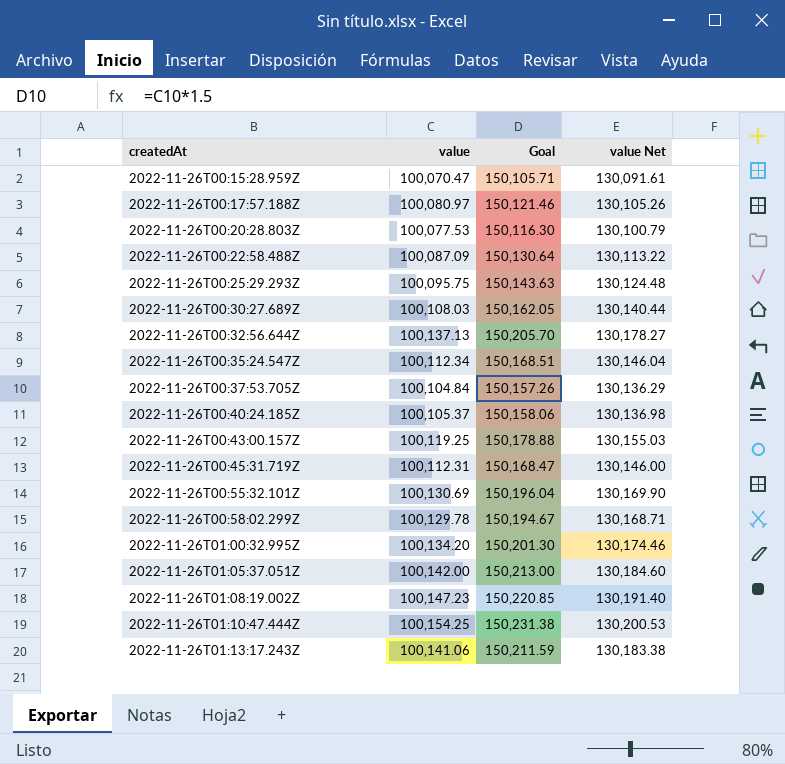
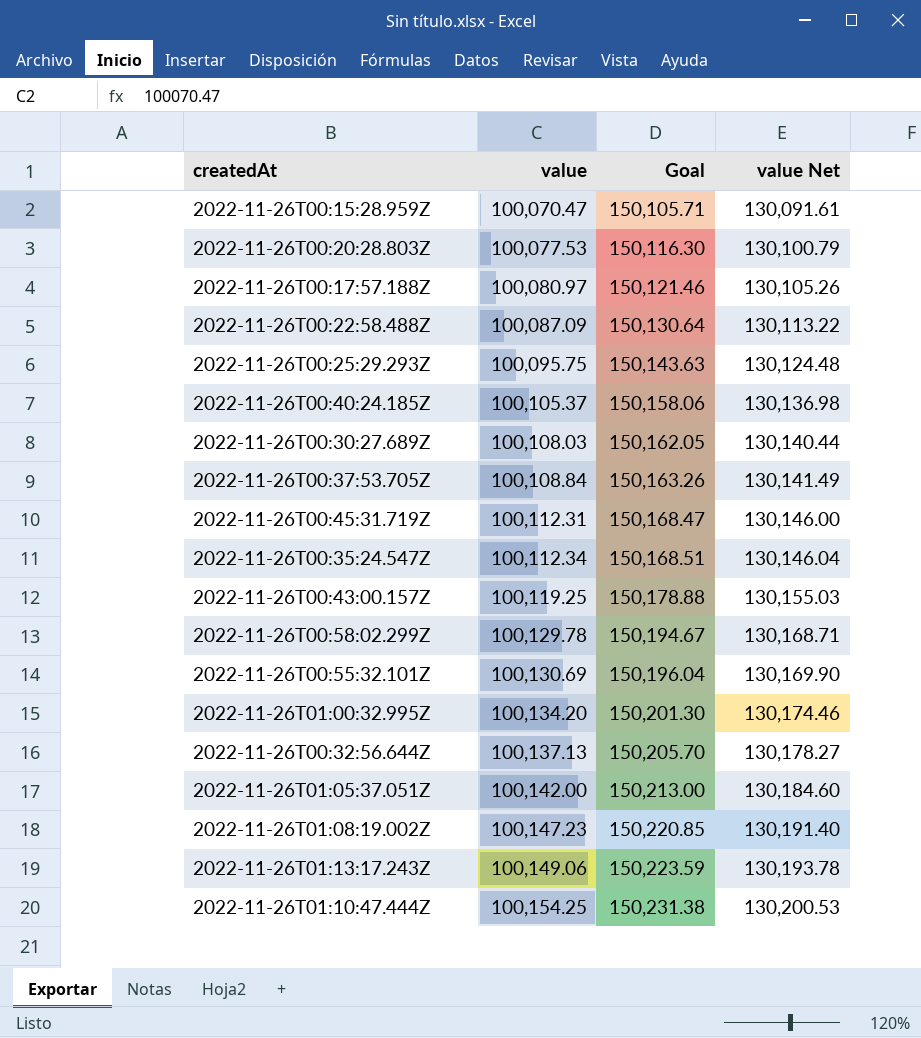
row order: createdAt ascending -> value ascending
2022-11-26T00:37:53.705Z | value: 100,104.84 -> 100,108.84
2022-11-26T00:37:53.705Z | Goal: 150,157.26 -> 150,163.26
2022-11-26T00:37:53.705Z | value Net: 130,136.29 -> 130,141.49
2022-11-26T01:13:17.243Z | value: 100,141.06 -> 100,149.06
2022-11-26T01:13:17.243Z | Goal: 150,211.59 -> 150,223.59
2022-11-26T01:13:17.243Z | value Net: 130,183.38 -> 130,193.78

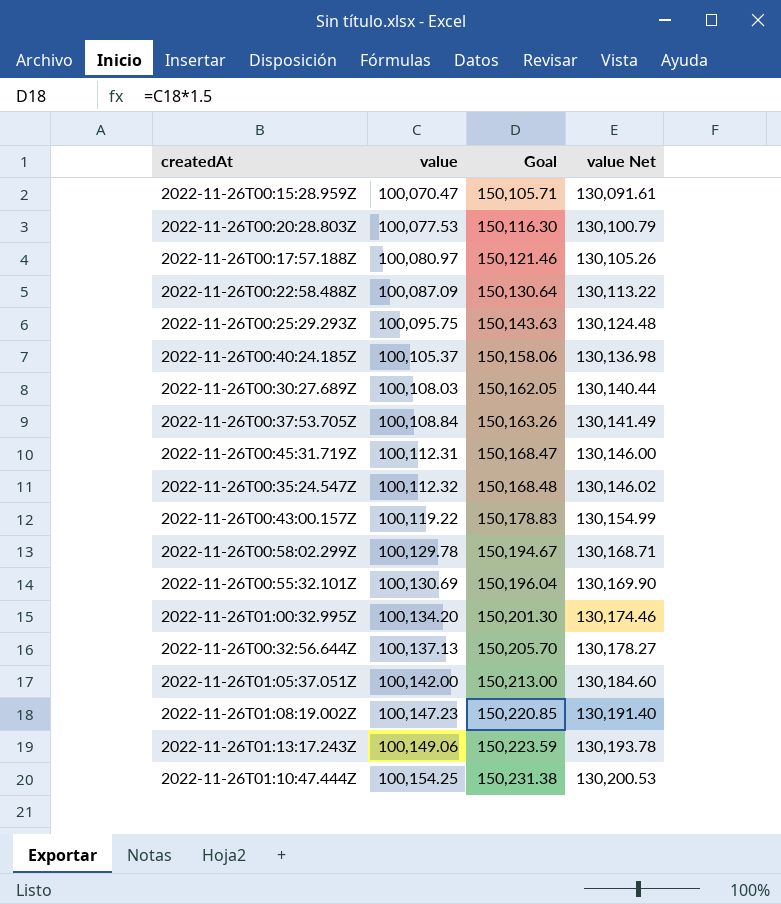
2022-11-26T00:35:24.547Z | value: 100,112.34 -> 100,112.32
2022-11-26T00:35:24.547Z | Goal: 150,168.51 -> 150,168.48
2022-11-26T00:35:24.547Z | value Net: 130,146.04 -> 130,146.02
2022-11-26T00:43:00.157Z | value: 100,119.25 -> 100,119.22
2022-11-26T00:43:00.157Z | Goal: 150,178.88 -> 150,178.83
2022-11-26T00:43:00.157Z | value Net: 130,155.03 -> 130,154.99

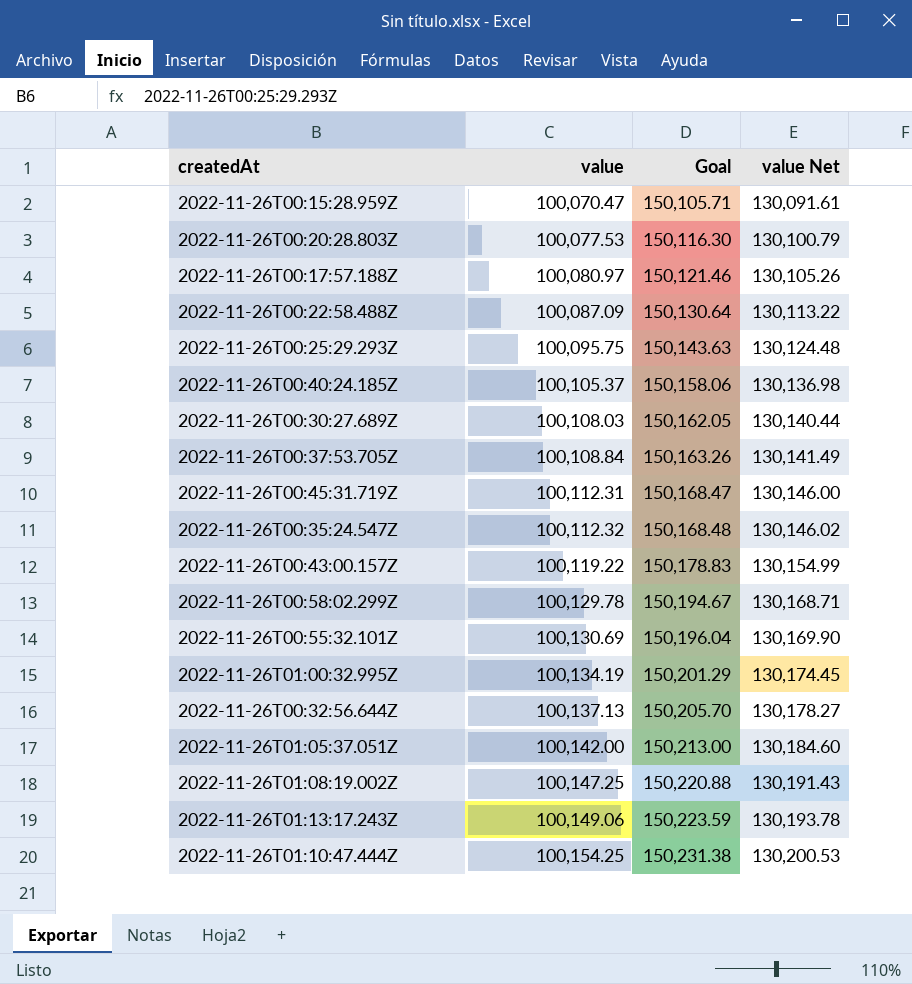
2022-11-26T01:00:32.995Z | value: 100,134.20 -> 100,134.19
2022-11-26T01:00:32.995Z | Goal: 150,201.30 -> 150,201.29
2022-11-26T01:00:32.995Z | value Net: 130,174.46 -> 130,174.45
2022-11-26T01:08:19.002Z | value: 100,147.23 -> 100,147.25
2022-11-26T01:08:19.002Z | Goal: 150,220.85 -> 150,220.88
2022-11-26T01:08:19.002Z | value Net: 130,191.40 -> 130,191.43

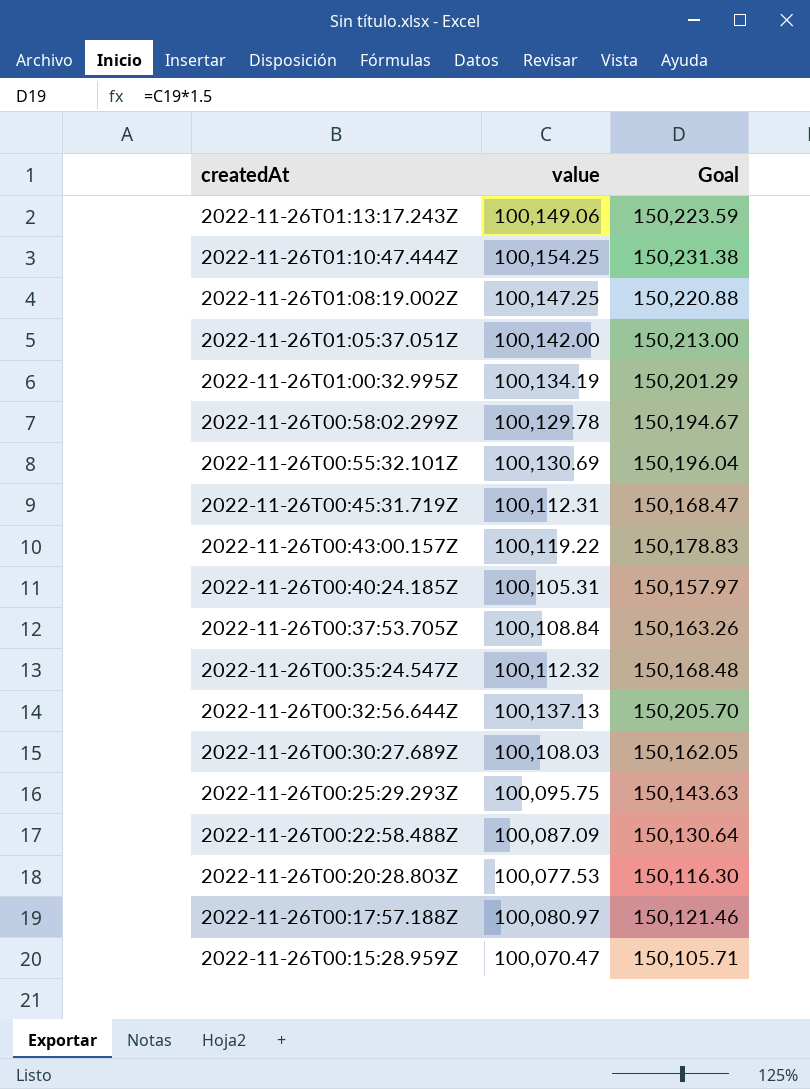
row order: value ascending -> createdAt descending
column value Net | formula: [value] * 1.3 -> none
2022-11-26T00:40:24.185Z | value: 100,105.37 -> 100,105.31
2022-11-26T00:40:24.185Z | Goal: 150,158.06 -> 150,157.97

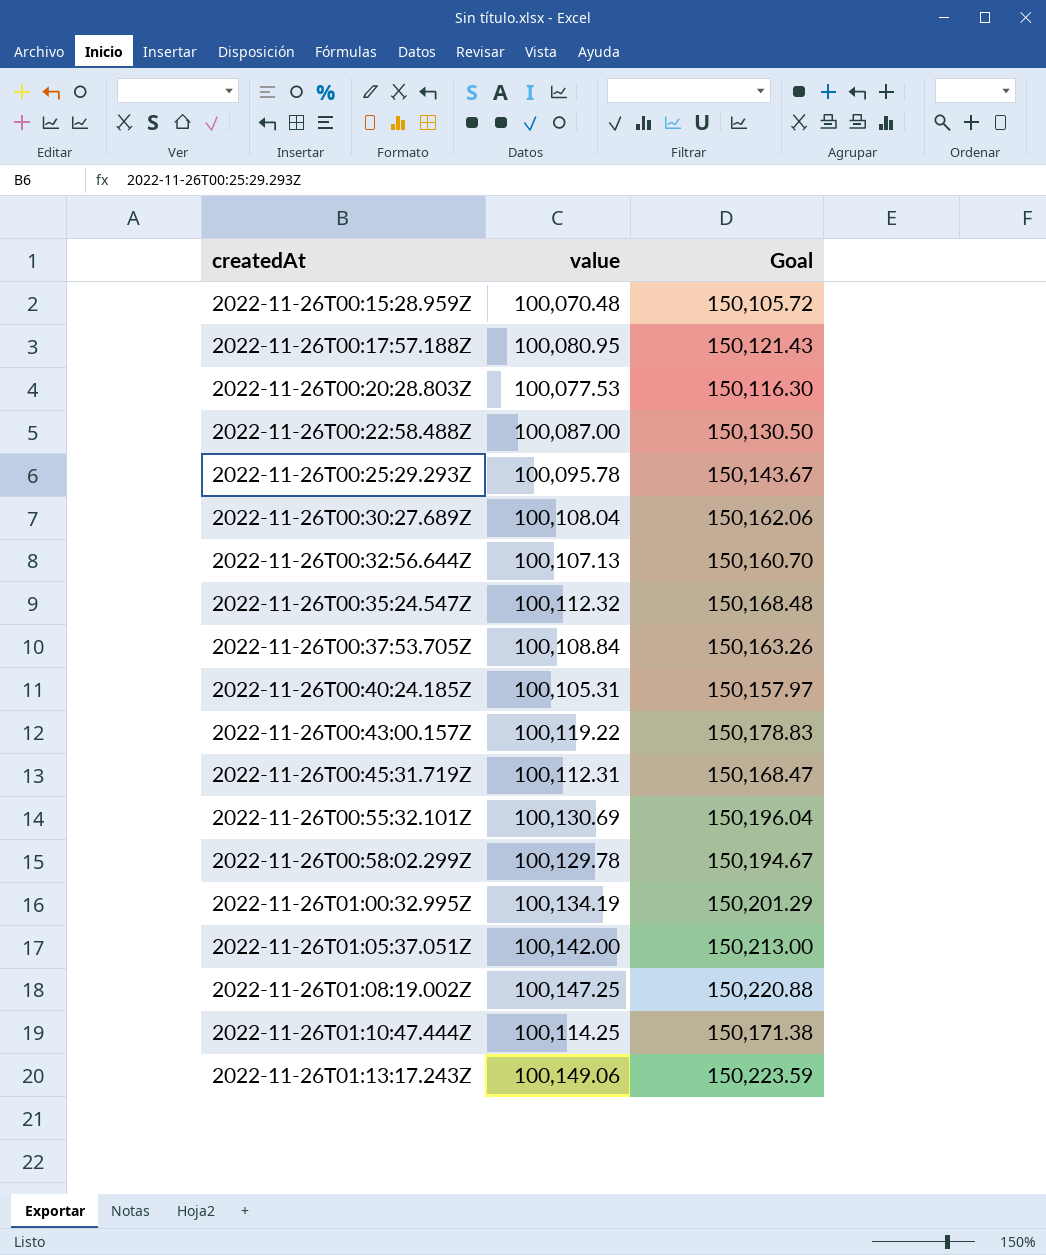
row order: createdAt descending -> createdAt ascending
2022-11-26T00:15:28.959Z | value: 100,070.47 -> 100,070.48
2022-11-26T00:15:28.959Z | Goal: 150,105.71 -> 150,105.72
2022-11-26T00:17:57.188Z | value: 100,080.97 -> 100,080.95
2022-11-26T00:17:57.188Z | Goal: 150,121.46 -> 150,121.43
2022-11-26T00:22:58.488Z | value: 100,087.09 -> 100,087.00
2022-11-26T00:22:58.488Z | Goal: 150,130.64 -> 150,130.50
2022-11-26T00:25:29.293Z | value: 100,095.75 -> 100,095.78
2022-11-26T00:25:29.293Z | Goal: 150,143.63 -> 150,143.67
2022-11-26T00:30:27.689Z | value: 100,108.03 -> 100,108.04
2022-11-26T00:30:27.689Z | Goal: 150,162.05 -> 150,162.06
2022-11-26T00:32:56.644Z | value: 100,137.13 -> 100,107.13
2022-11-26T00:32:56.644Z | Goal: 150,205.70 -> 150,160.70
2022-11-26T01:10:47.444Z | value: 100,154.25 -> 100,114.25
2022-11-26T01:10:47.444Z | Goal: 150,231.38 -> 150,171.38

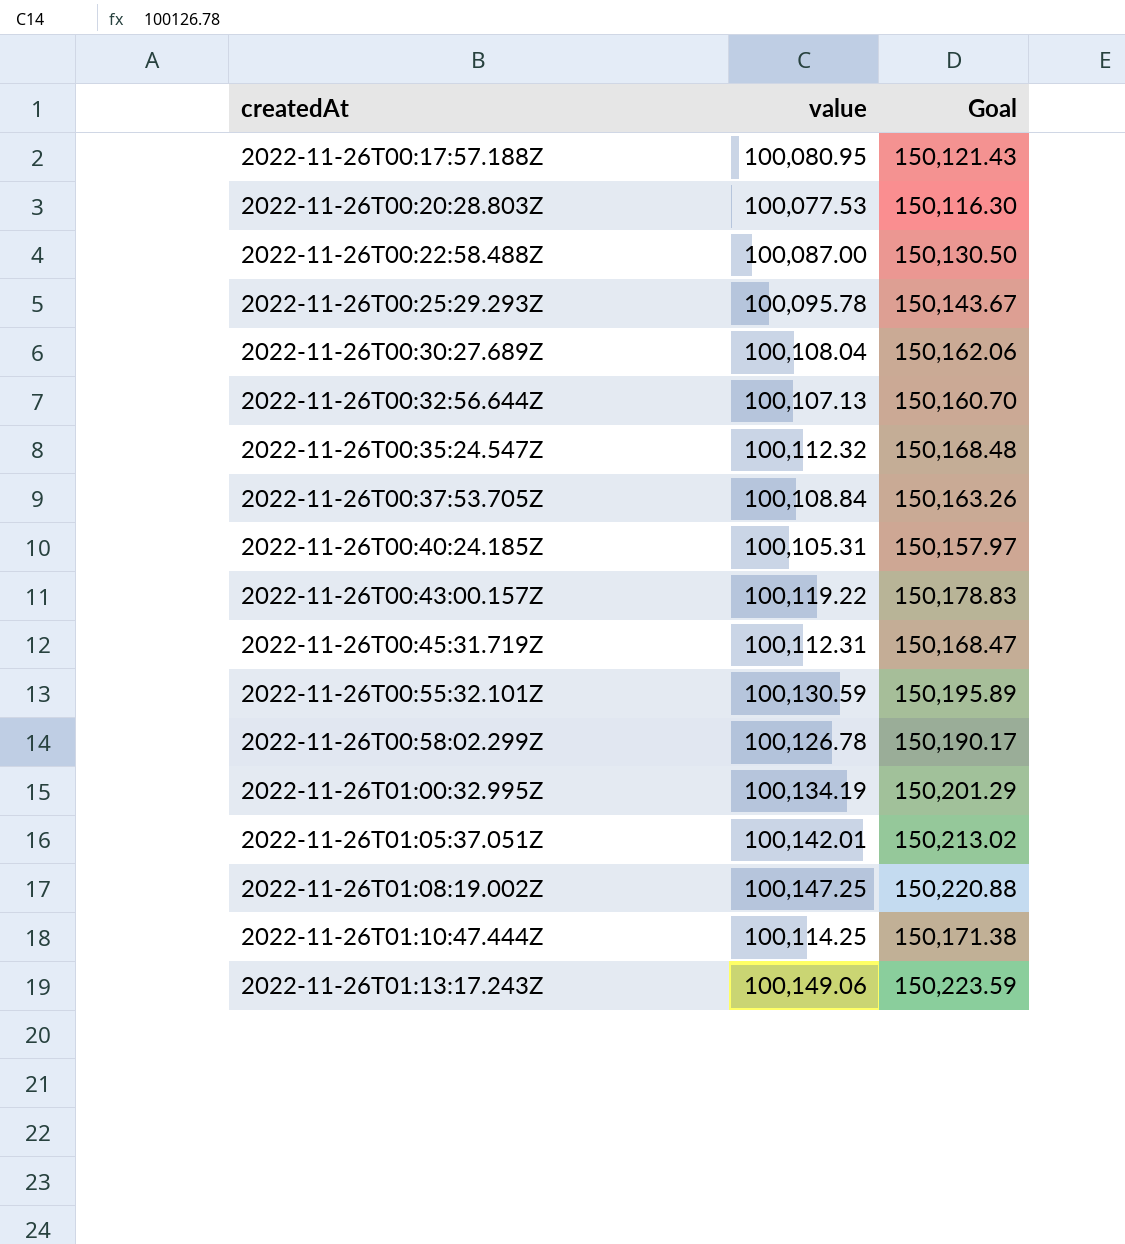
row 2022-11-26T00:15:28.959Z: 100,070.48 | 150,105.72 -> none
2022-11-26T00:55:32.101Z | value: 100,130.69 -> 100,130.59
2022-11-26T00:55:32.101Z | Goal: 150,196.04 -> 150,195.89
2022-11-26T00:58:02.299Z | value: 100,129.78 -> 100,126.78
2022-11-26T00:58:02.299Z | Goal: 150,194.67 -> 150,190.17
2022-11-26T01:05:37.051Z | value: 100,142.00 -> 100,142.01
2022-11-26T01:05:37.051Z | Goal: 150,213.00 -> 150,213.02

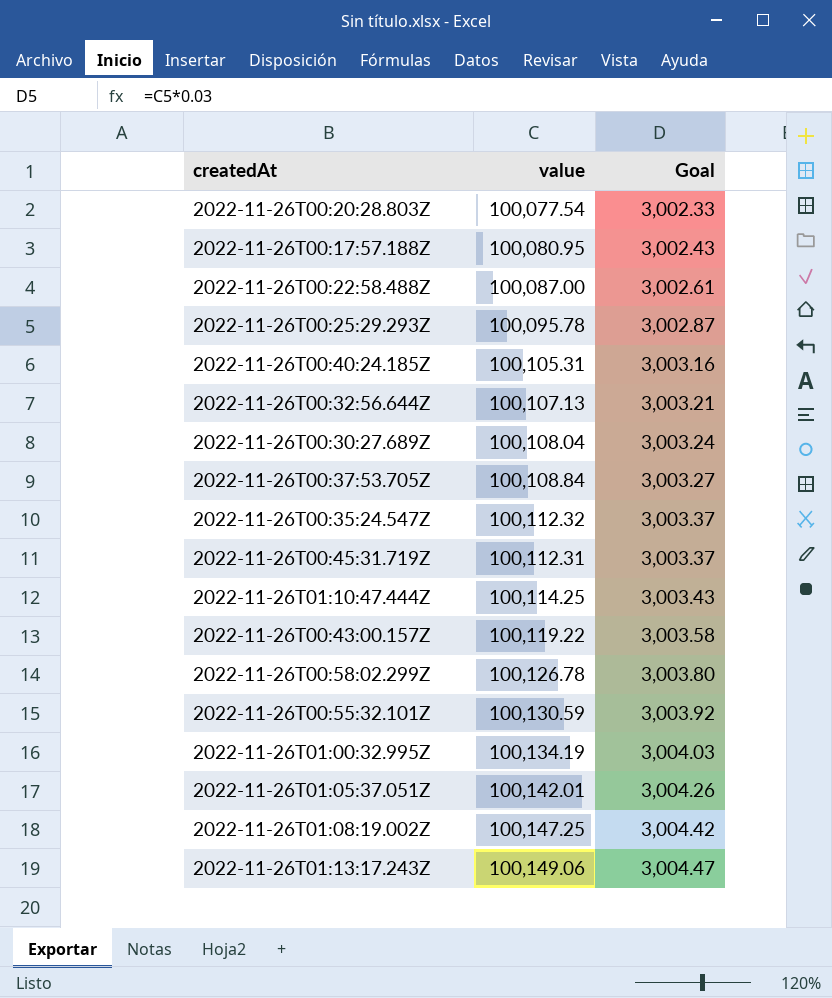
row order: createdAt ascending -> Goal ascending
column Goal | formula: [value] * 1.5 -> [value] * 0.03
2022-11-26T00:20:28.803Z | value: 100,077.53 -> 100,077.54

